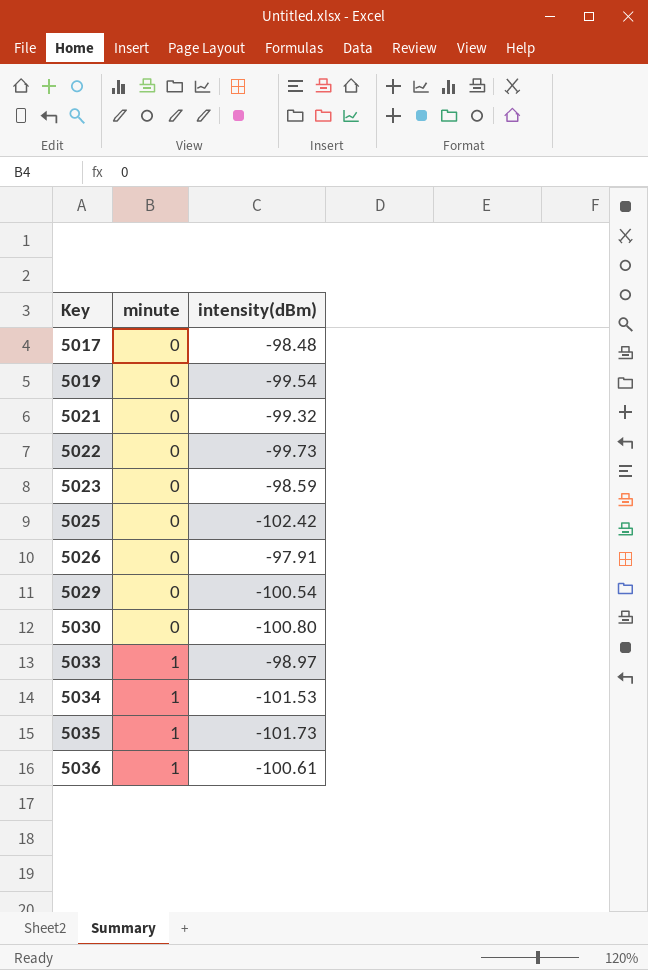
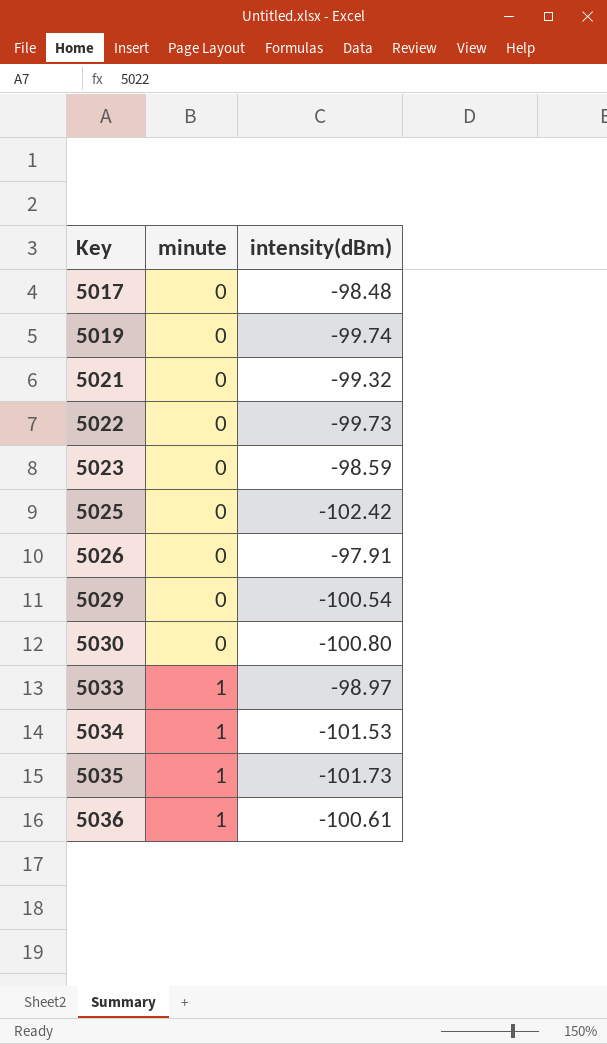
5019 | intensity(dBm): -99.54 -> -99.74

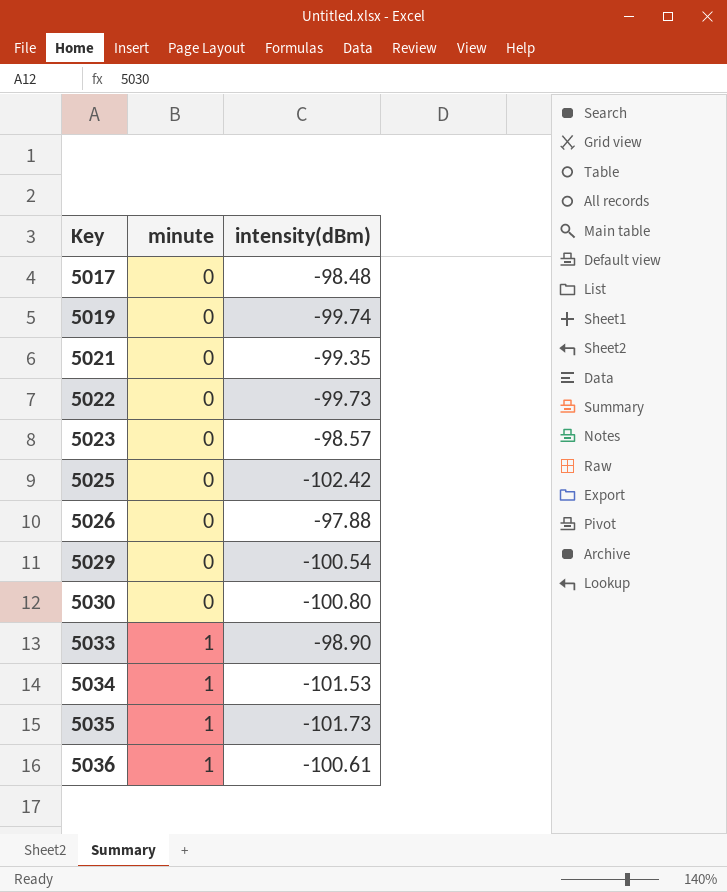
5021 | intensity(dBm): -99.32 -> -99.35
5023 | intensity(dBm): -98.59 -> -98.57
5026 | intensity(dBm): -97.91 -> -97.88
5033 | intensity(dBm): -98.97 -> -98.90

